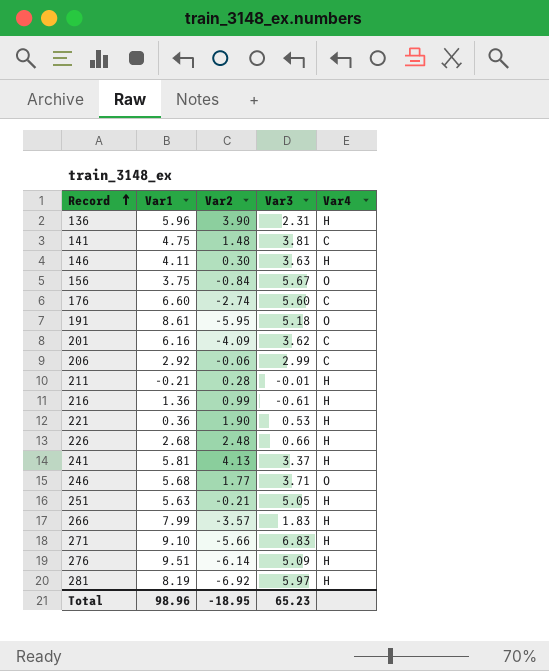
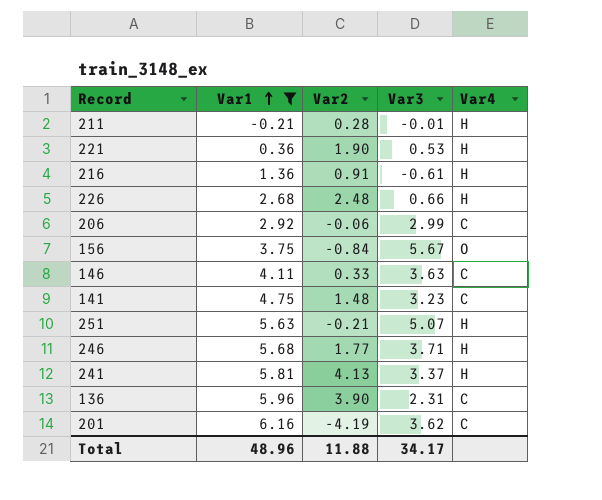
filter: none -> Var1 <= 6.16
row order: Record ascending -> Var1 ascending
216 | Var2: 0.99 -> 0.91
146 | Var2: 0.30 -> 0.33
146 | Var4: H -> C
141 | Var3: 3.81 -> 3.23
251 | Var3: 5.05 -> 5.07
246 | Var4: O -> H
136 | Var4: H -> C
201 | Var2: -4.09 -> -4.19
Total | Var1: 98.96 -> 48.96
Total | Var2: -18.95 -> 11.88
Total | Var3: 65.23 -> 34.17

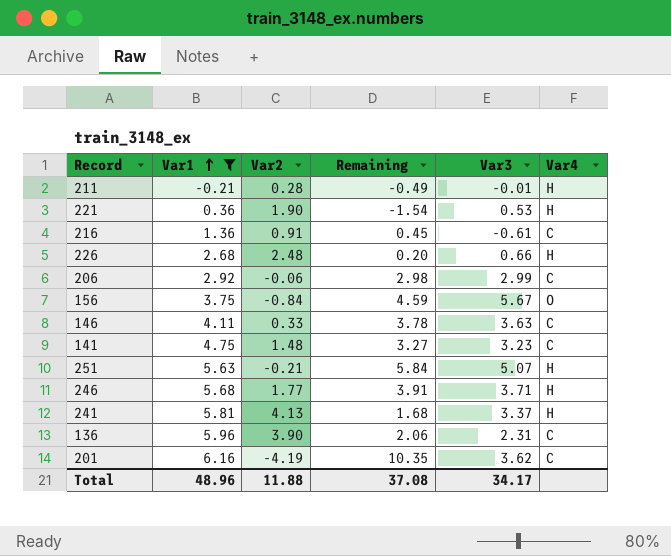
column Remaining | formula: none -> [Var1] - [Var2]
216 | Var4: H -> C

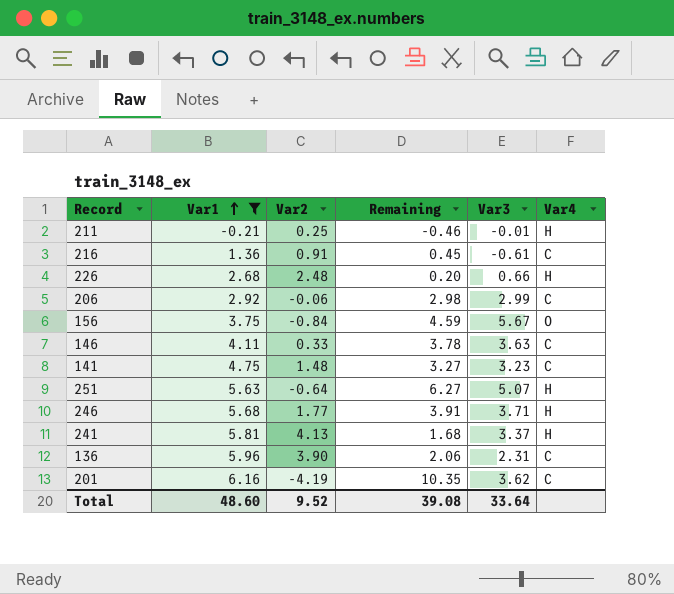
row 221: 0.36 | 1.90 | -1.54 | 0.53 | H -> none
211 | Var2: 0.28 -> 0.25
211 | Remaining: -0.49 -> -0.46
251 | Var2: -0.21 -> -0.64
251 | Remaining: 5.84 -> 6.27
Total | Var1: 48.96 -> 48.60
Total | Var2: 11.88 -> 9.52
Total | Remaining: 37.08 -> 39.08
Total | Var3: 34.17 -> 33.64

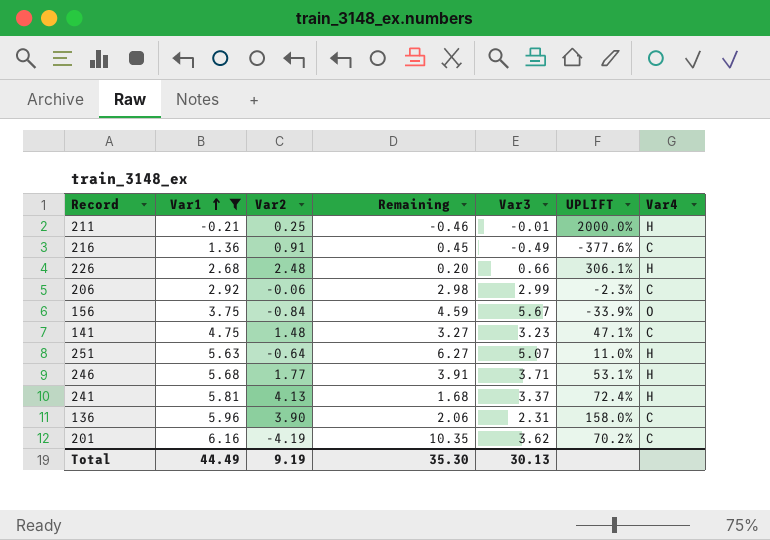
column UPLIFT | formula: none -> ([Var1] - [Var3]) / [Var3]
row 146: 4.11 | 0.33 | 3.78 | 3.63 | C -> none
216 | Var3: -0.61 -> -0.49
Total | Var1: 48.60 -> 44.49
Total | Var2: 9.52 -> 9.19
Total | Remaining: 39.08 -> 35.30
Total | Var3: 33.64 -> 30.13

